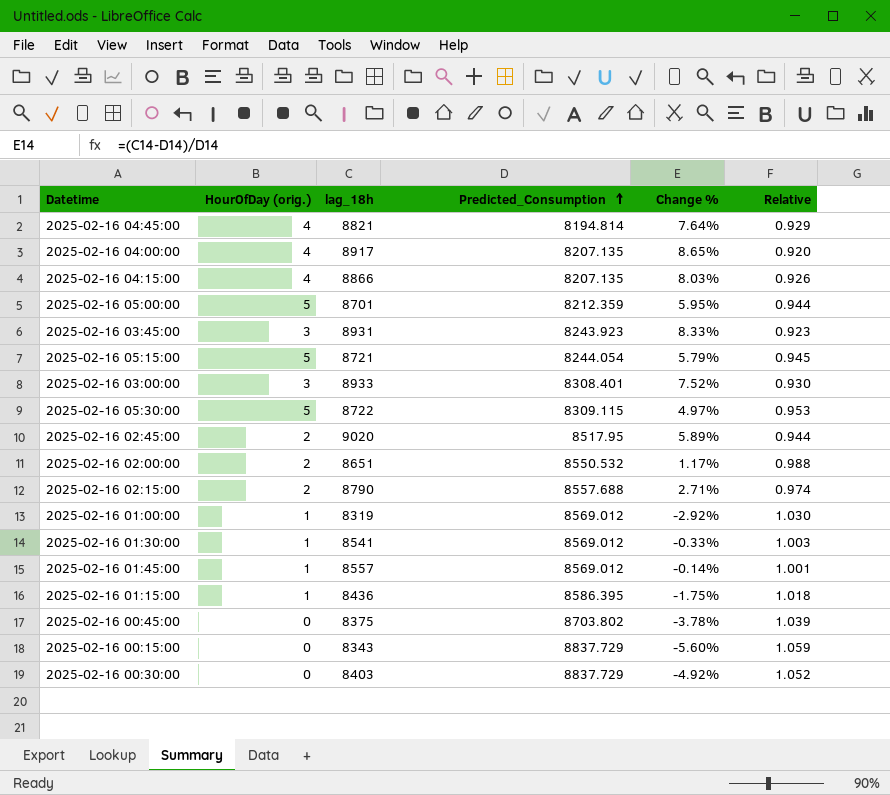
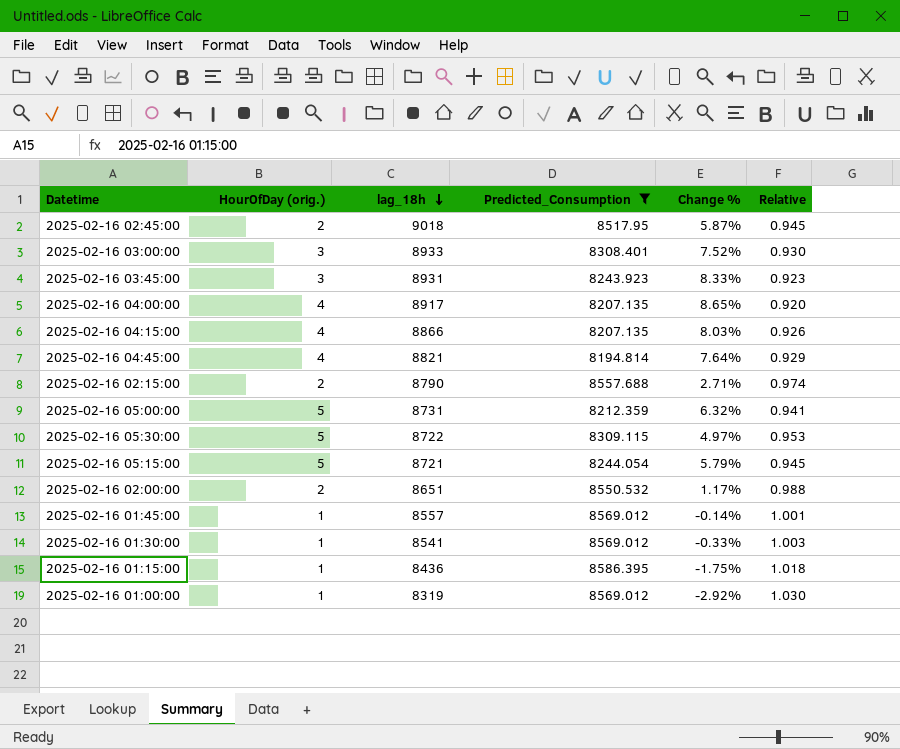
filter: none -> Predicted_Consumption <= 8586.395
row order: Predicted_Consumption ascending -> lag_18h descending
2025-02-16 02:45:00 | lag_18h: 9020 -> 9018
2025-02-16 02:45:00 | Change %: 5.89% -> 5.87%
2025-02-16 02:45:00 | Relative: 0.944 -> 0.945
2025-02-16 05:00:00 | lag_18h: 8701 -> 8731
2025-02-16 05:00:00 | Change %: 5.95% -> 6.32%
2025-02-16 05:00:00 | Relative: 0.944 -> 0.941

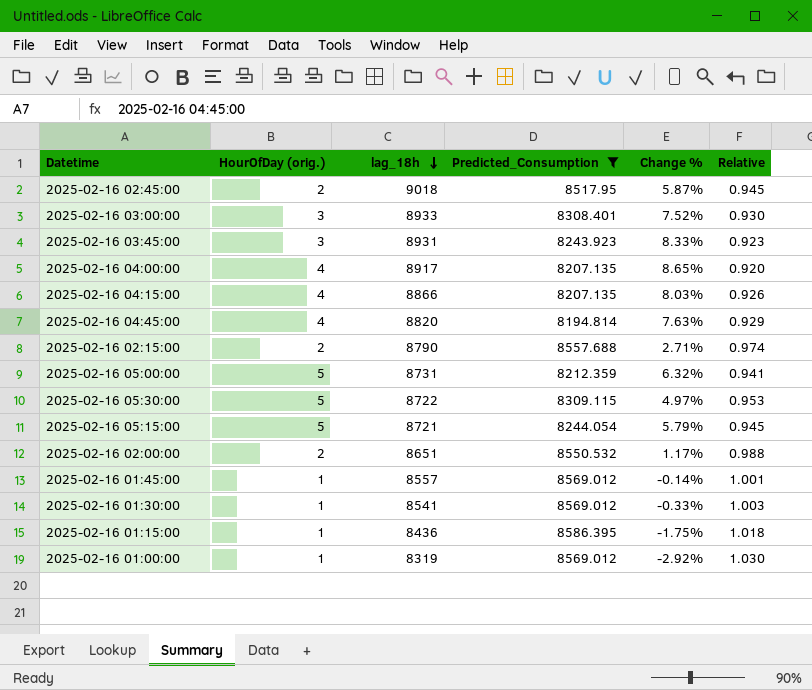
2025-02-16 04:45:00 | lag_18h: 8821 -> 8820
2025-02-16 04:45:00 | Change %: 7.64% -> 7.63%

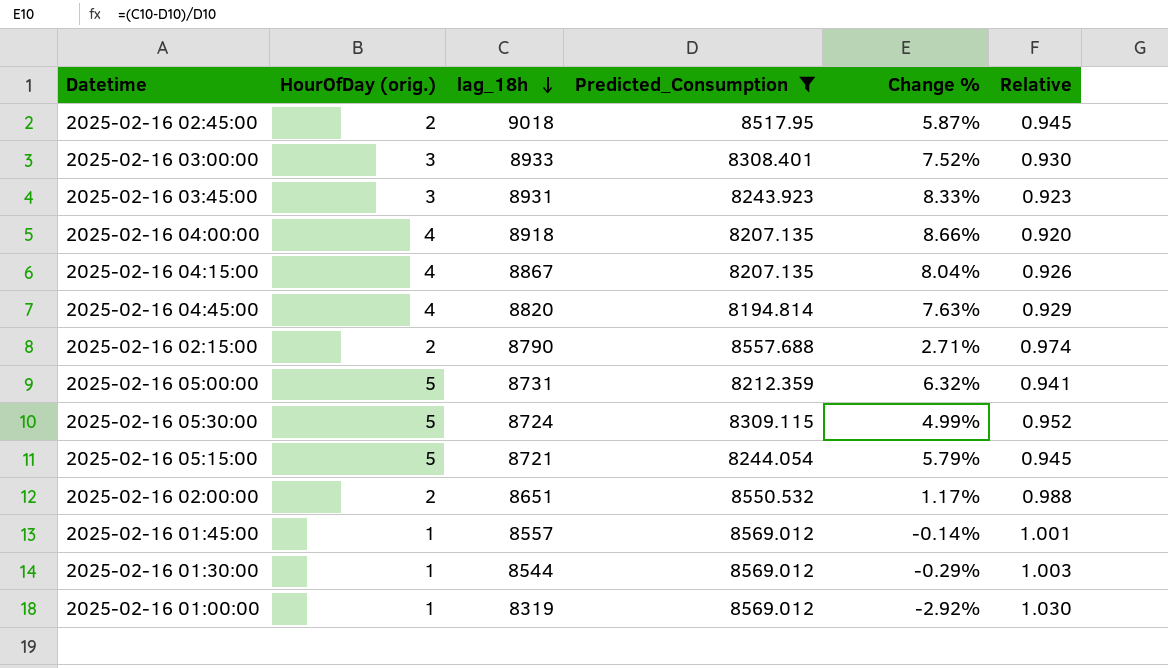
row 2025-02-16 01:15:00: 1 | 8436 | 8586.395 | -1.75% | 1.018 -> none
2025-02-16 04:00:00 | lag_18h: 8917 -> 8918
2025-02-16 04:00:00 | Change %: 8.65% -> 8.66%
2025-02-16 04:15:00 | lag_18h: 8866 -> 8867
2025-02-16 04:15:00 | Change %: 8.03% -> 8.04%
2025-02-16 05:30:00 | lag_18h: 8722 -> 8724
2025-02-16 05:30:00 | Change %: 4.97% -> 4.99%
2025-02-16 05:30:00 | Relative: 0.953 -> 0.952
2025-02-16 01:30:00 | lag_18h: 8541 -> 8544
2025-02-16 01:30:00 | Change %: -0.33% -> -0.29%

